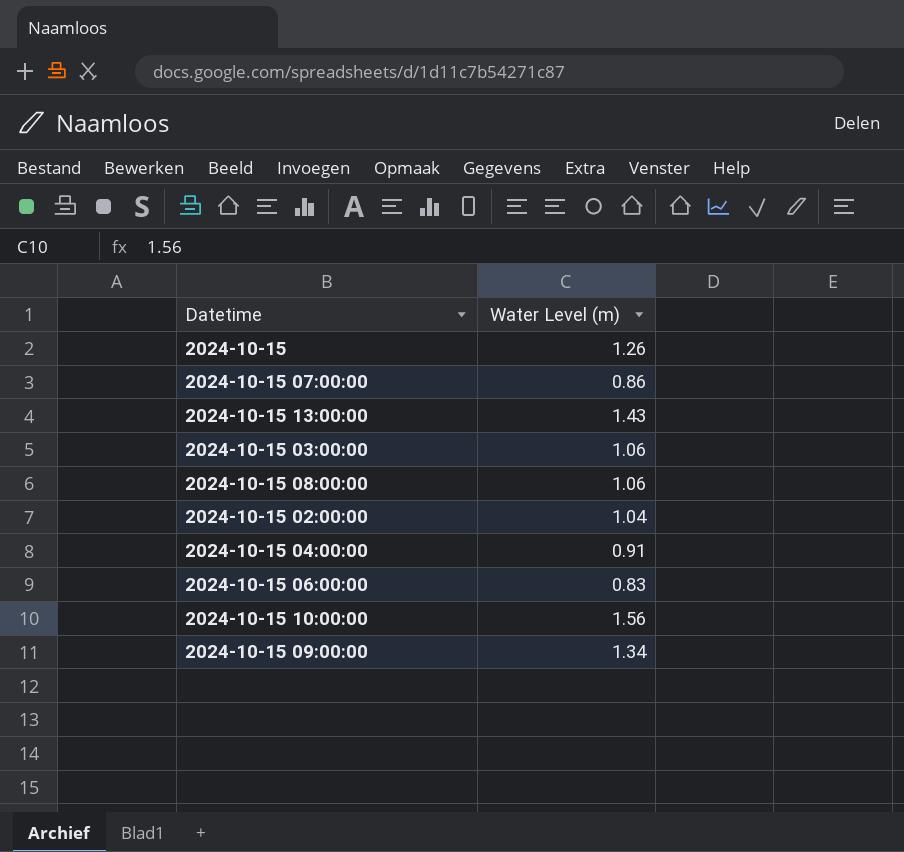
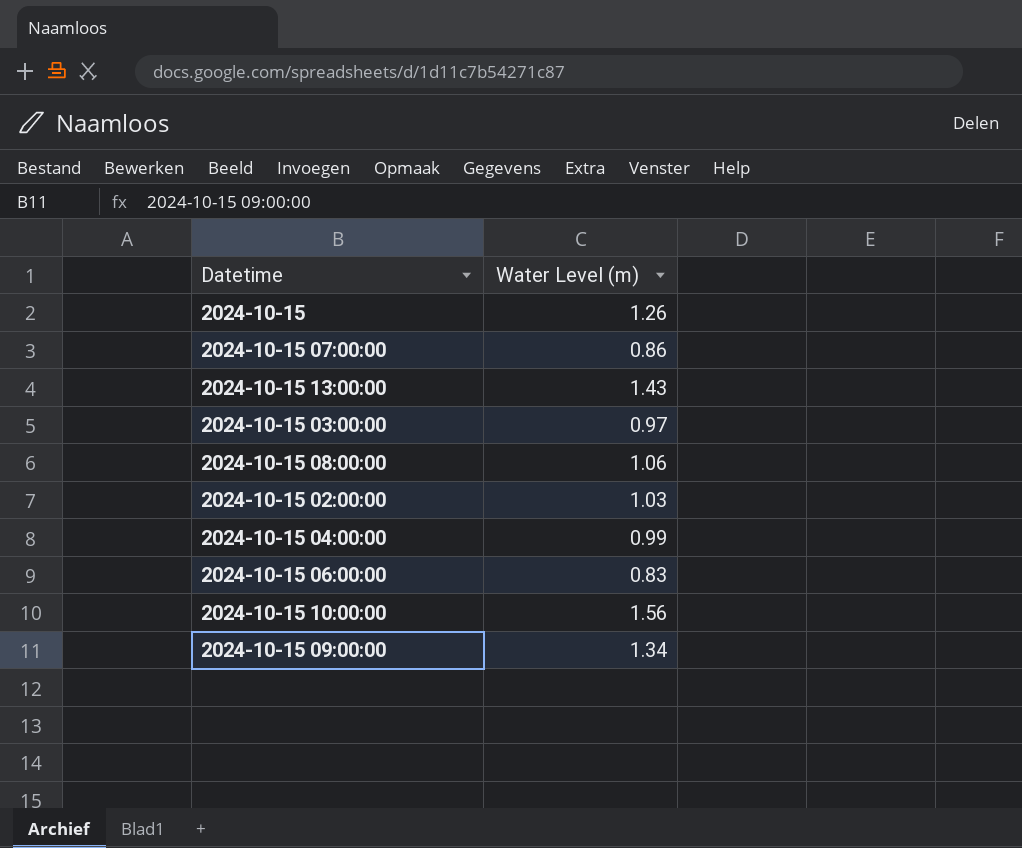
2024-10-15 03:00:00 | Water Level (m): 1.06 -> 0.97
2024-10-15 02:00:00 | Water Level (m): 1.04 -> 1.03
2024-10-15 04:00:00 | Water Level (m): 0.91 -> 0.99

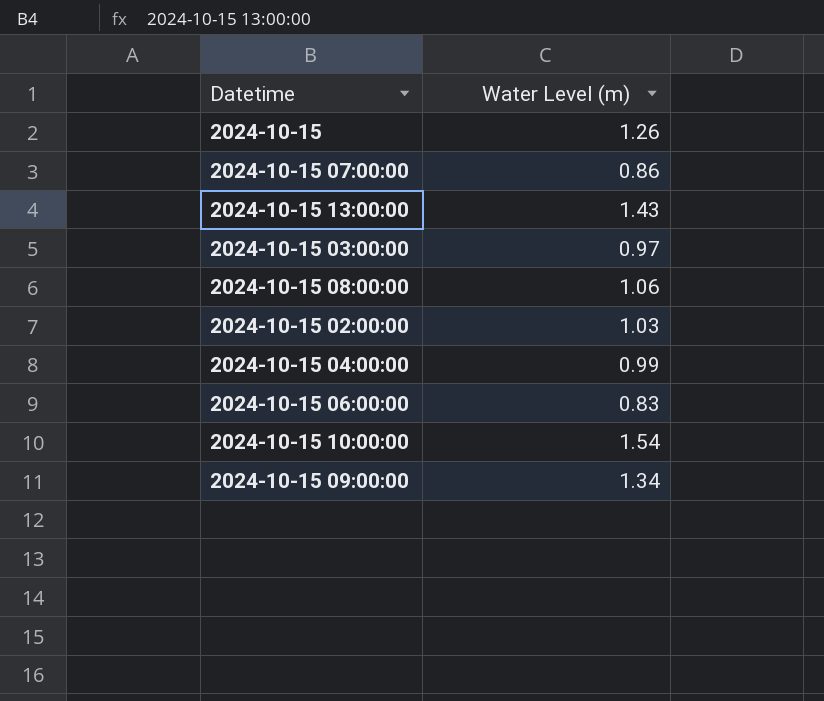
2024-10-15 10:00:00 | Water Level (m): 1.56 -> 1.54

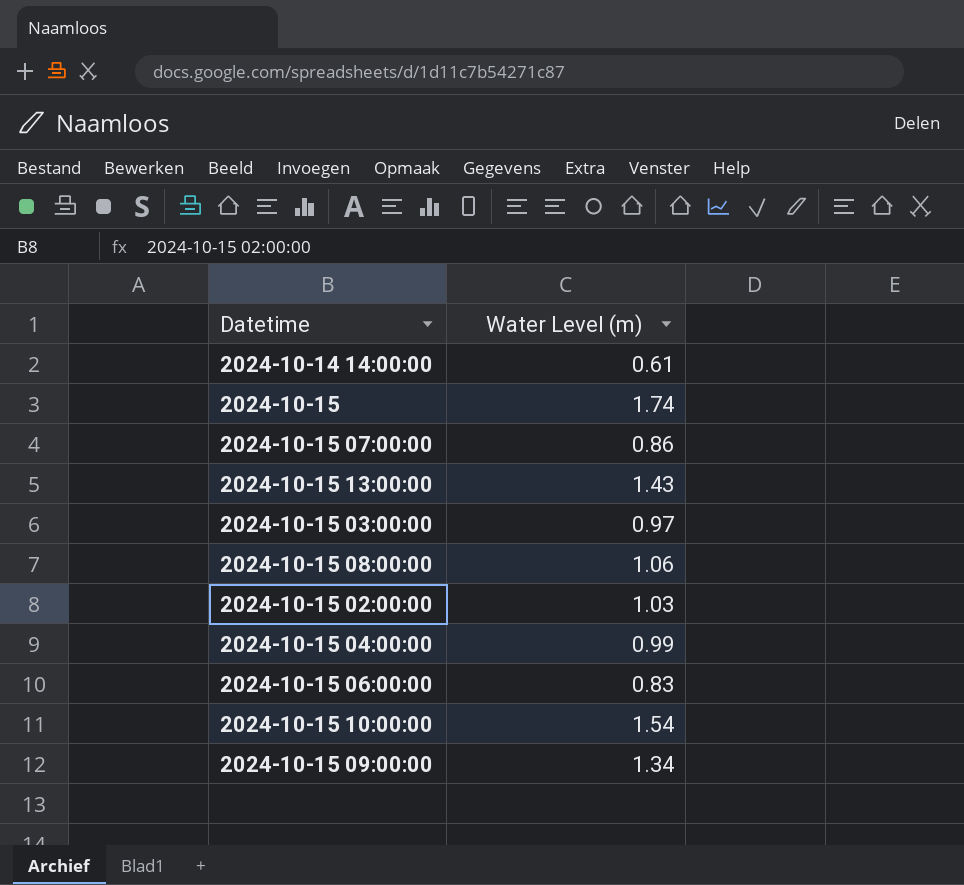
row 2024-10-14 14:00:00: none -> 0.61
2024-10-15 | Water Level (m): 1.26 -> 1.74

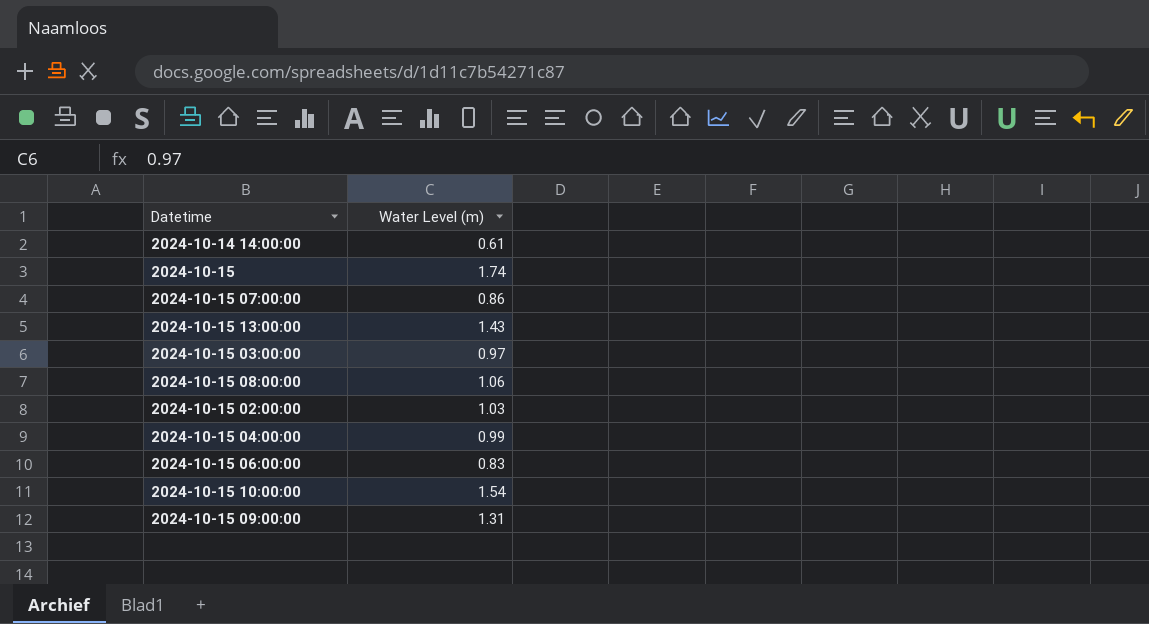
2024-10-15 09:00:00 | Water Level (m): 1.34 -> 1.31

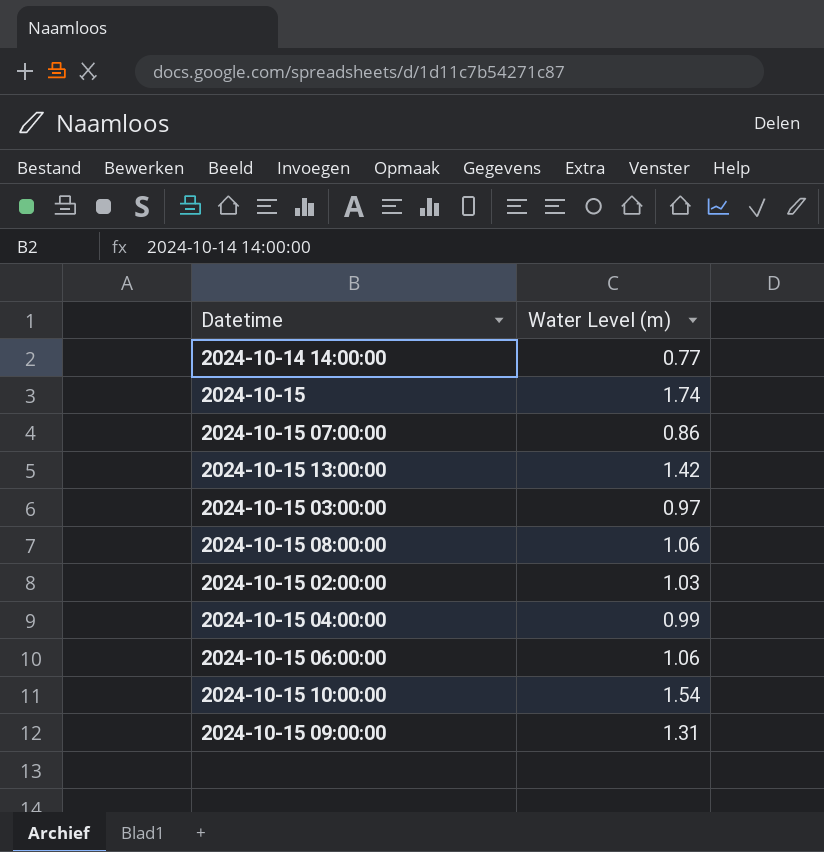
2024-10-14 14:00:00 | Water Level (m): 0.61 -> 0.77
2024-10-15 13:00:00 | Water Level (m): 1.43 -> 1.42
2024-10-15 06:00:00 | Water Level (m): 0.83 -> 1.06

